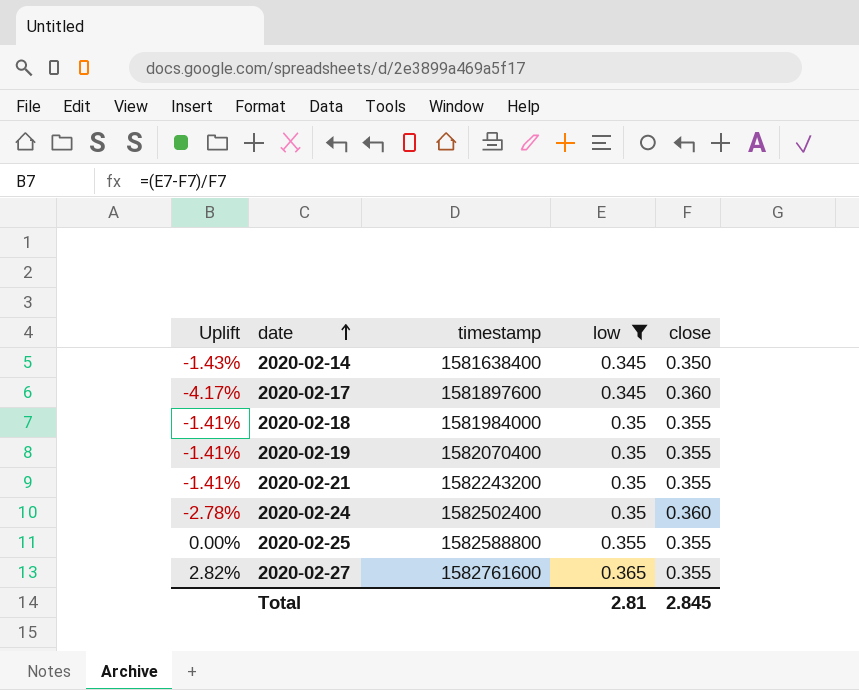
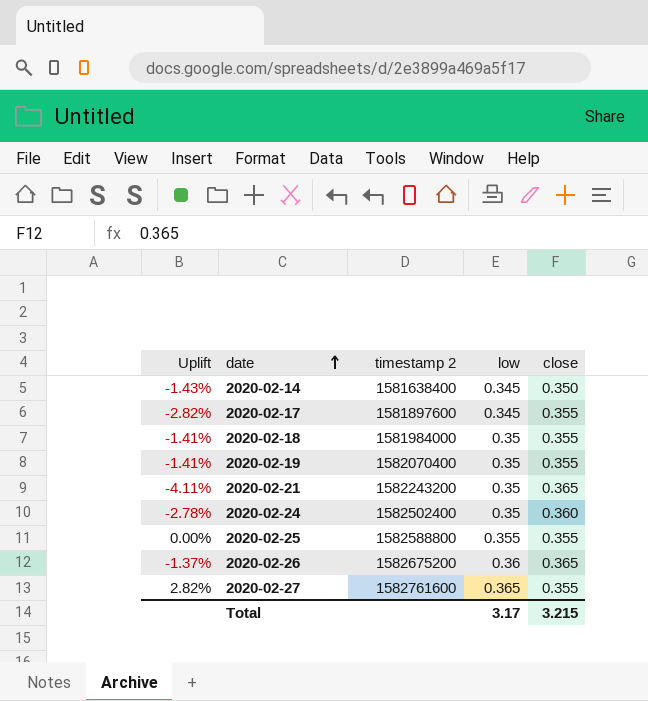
filter: low != 0.36 -> none
column name: timestamp -> timestamp 2
2020-02-17 | Uplift: -4.17% -> -2.82%
2020-02-17 | close: 0.360 -> 0.355
2020-02-21 | Uplift: -1.41% -> -4.11%
2020-02-21 | close: 0.355 -> 0.365
Total | low: 2.81 -> 3.17
Total | close: 2.845 -> 3.215

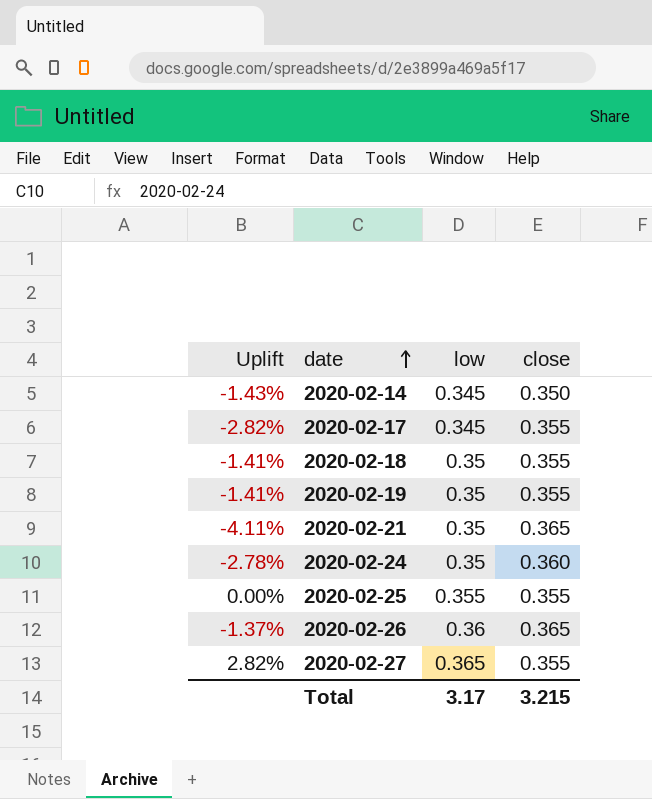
column timestamp 2 | position: 3 -> none

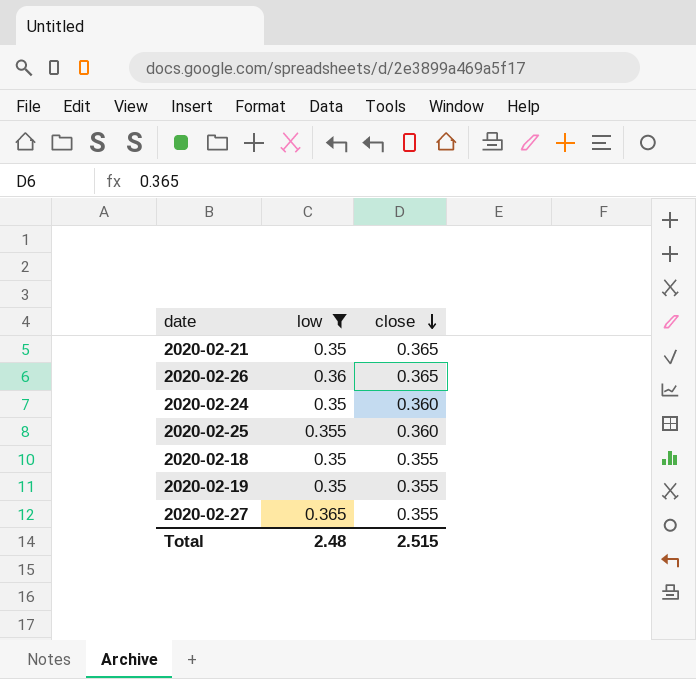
filter: none -> low != 0.345
row order: date ascending -> close descending
column Uplift | formula: ([low] - [close]) / [close] -> none
2020-02-25 | close: 0.355 -> 0.360
Total | low: 3.17 -> 2.48
Total | close: 3.215 -> 2.515

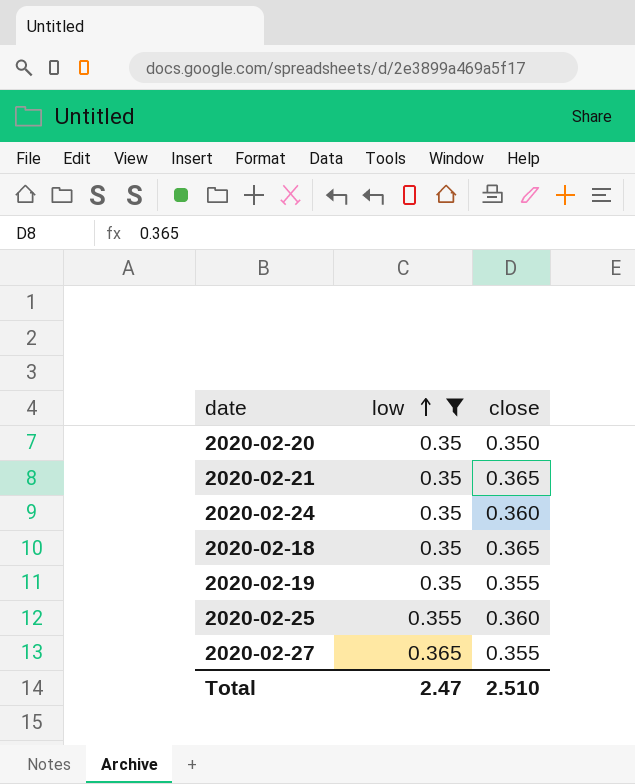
row order: close descending -> low ascending
row 2020-02-26: 0.36 | 0.365 -> none
row 2020-02-20: none -> 0.35 | 0.350
2020-02-18 | close: 0.355 -> 0.365
Total | low: 2.48 -> 2.47
Total | close: 2.515 -> 2.510

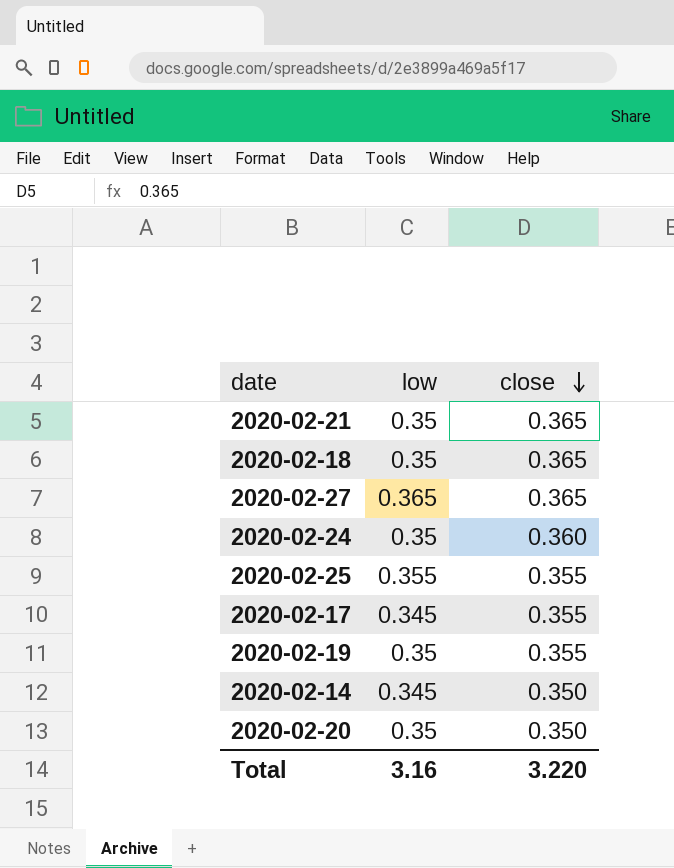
filter: low != 0.345 -> none
row order: low ascending -> close descending
2020-02-27 | close: 0.355 -> 0.365
2020-02-25 | close: 0.360 -> 0.355
Total | low: 2.47 -> 3.16
Total | close: 2.510 -> 3.220

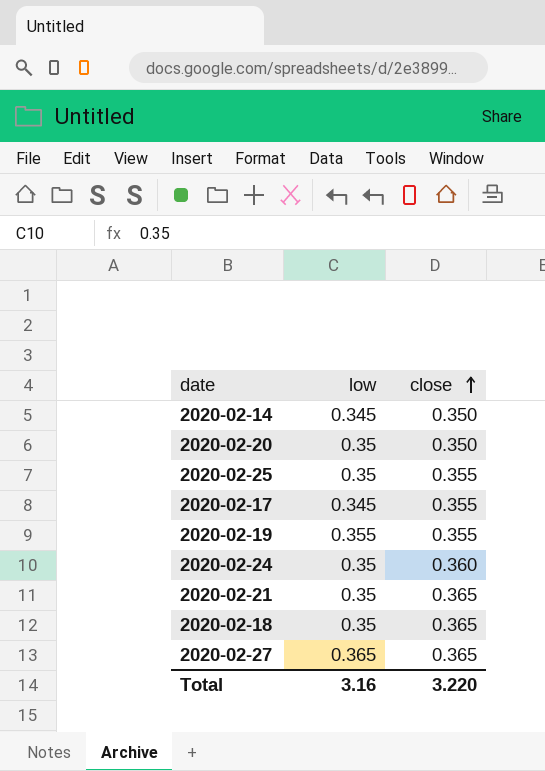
row order: close descending -> close ascending
2020-02-25 | low: 0.355 -> 0.35
2020-02-19 | low: 0.35 -> 0.355

